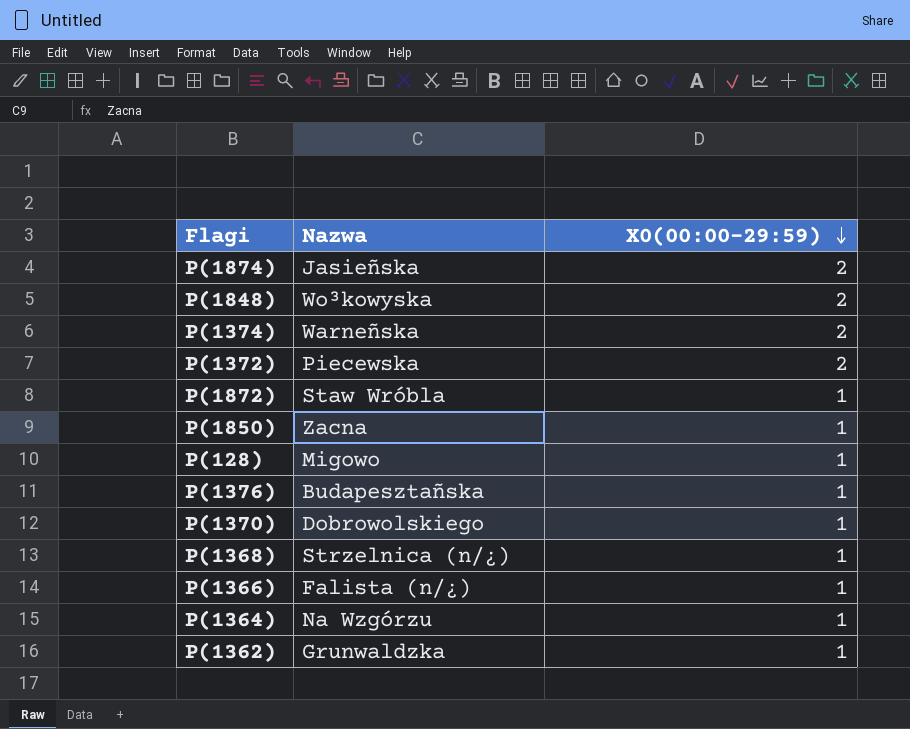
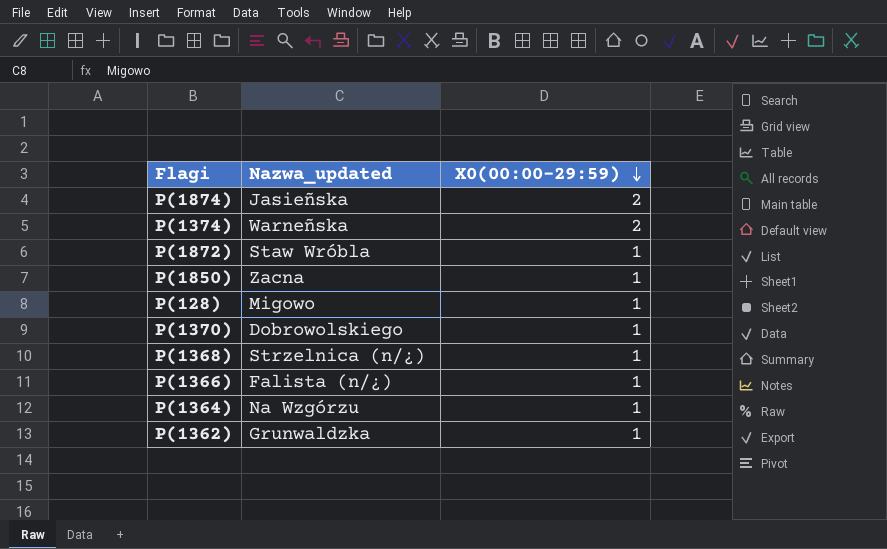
column name: Nazwa -> Nazwa_updated
row P(1848): Wo³kowyska | 2 -> none
row P(1372): Piecewska | 2 -> none
row P(1376): Budapesztañska | 1 -> none

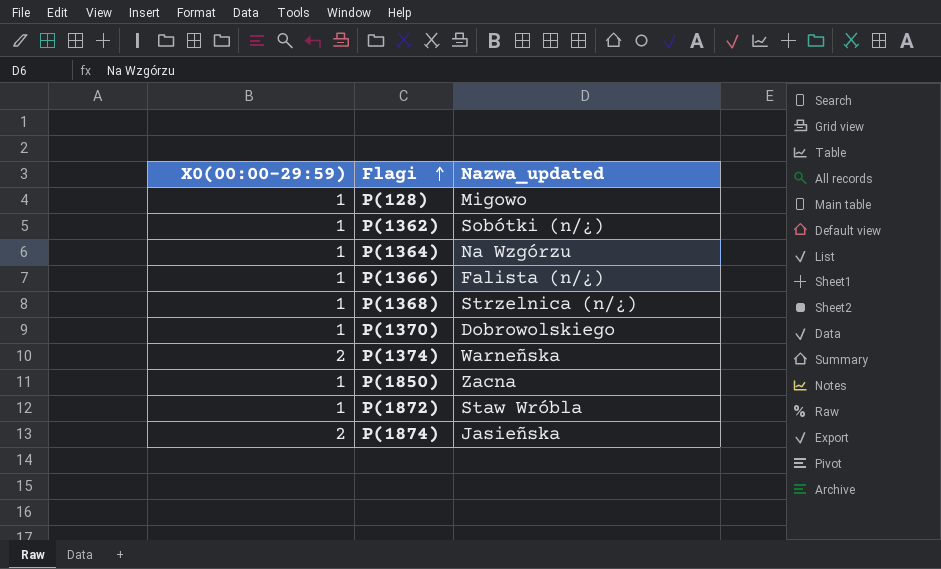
row order: X0(00:00-29:59) descending -> Flagi ascending
column X0(00:00-29:59) | position: 3 -> 1
P(1362) | Nazwa_updated: Grunwaldzka -> Sobótki (n/¿)

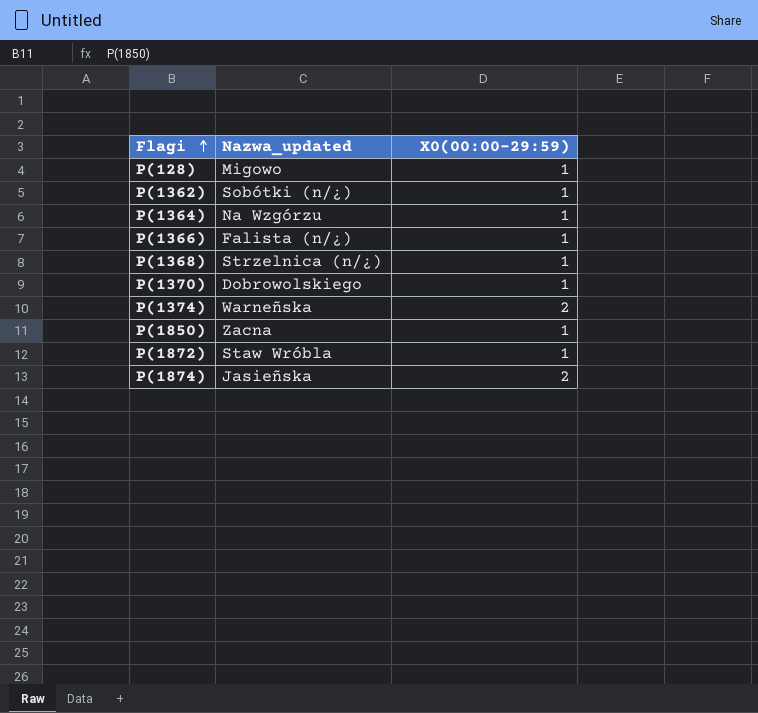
column X0(00:00-29:59) | position: 1 -> 3

